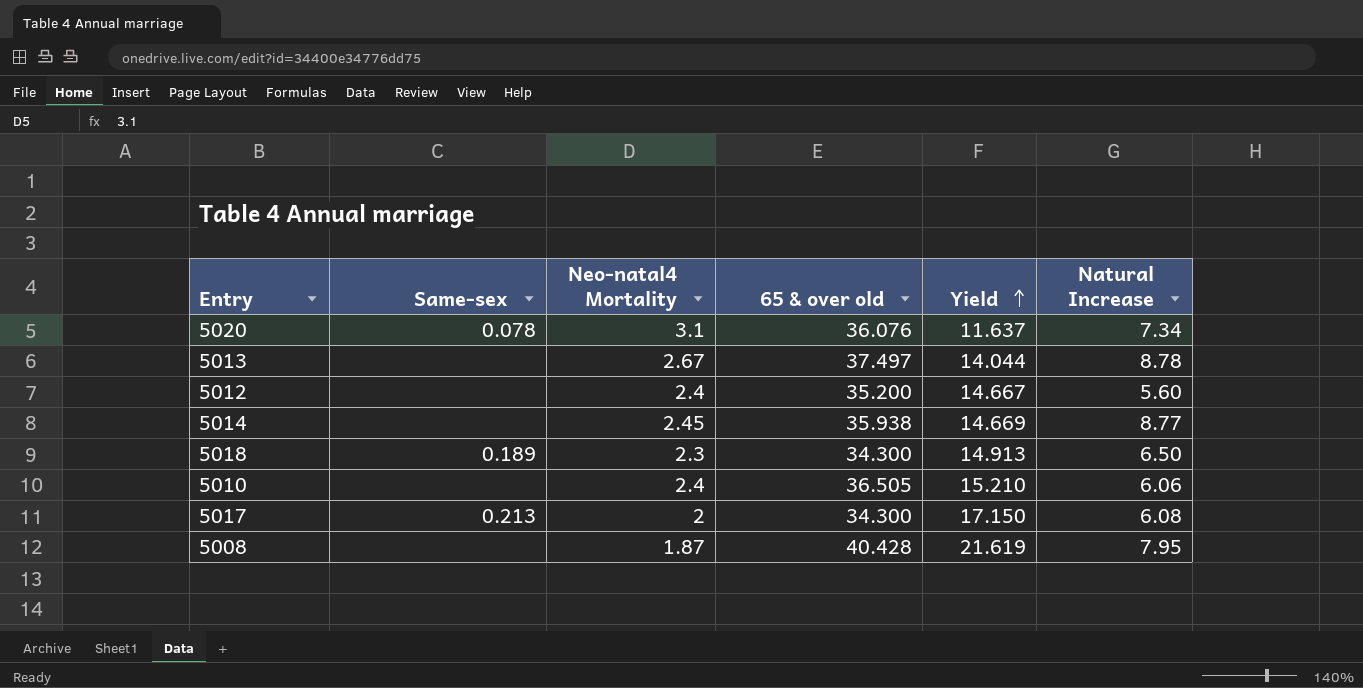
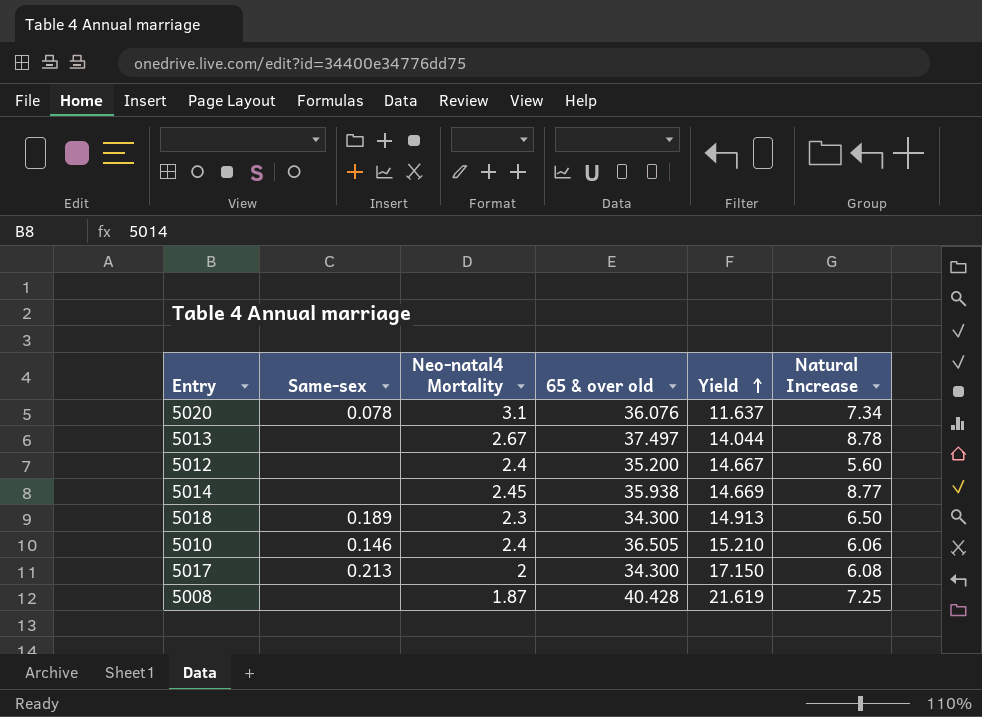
5010 | Same-sex: none -> 0.146
5008 | Natural Increase: 7.95 -> 7.25

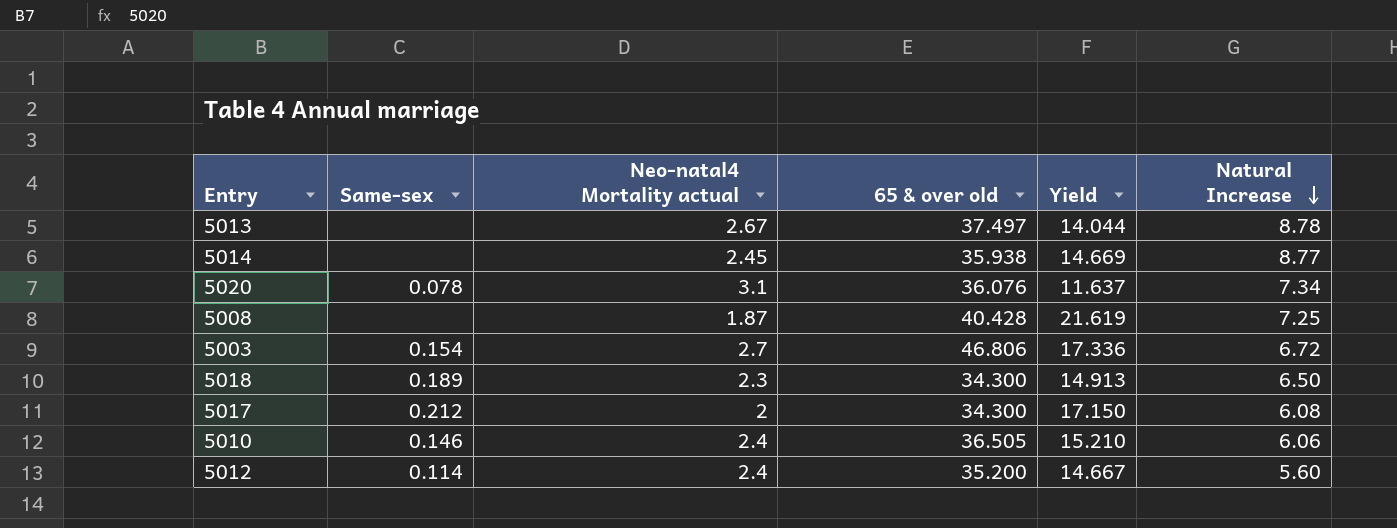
row order: Yield ascending -> Natural Increase descending
column name: Neo-natal4 Mortality -> Neo-natal4 Mortality actual
row 5003: none -> 0.154 | 2.7 | 46.806 | 17.336 | 6.72
5017 | Same-sex: 0.213 -> 0.212
5012 | Same-sex: none -> 0.114

